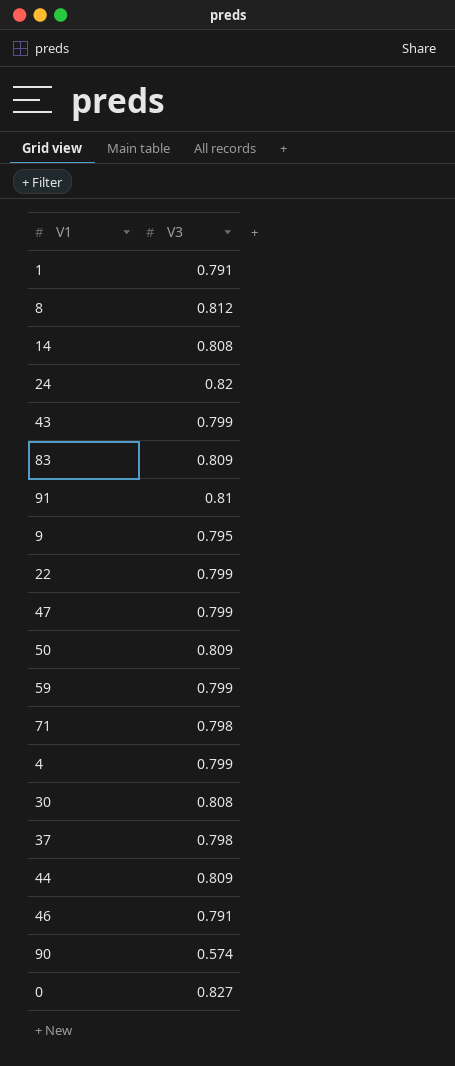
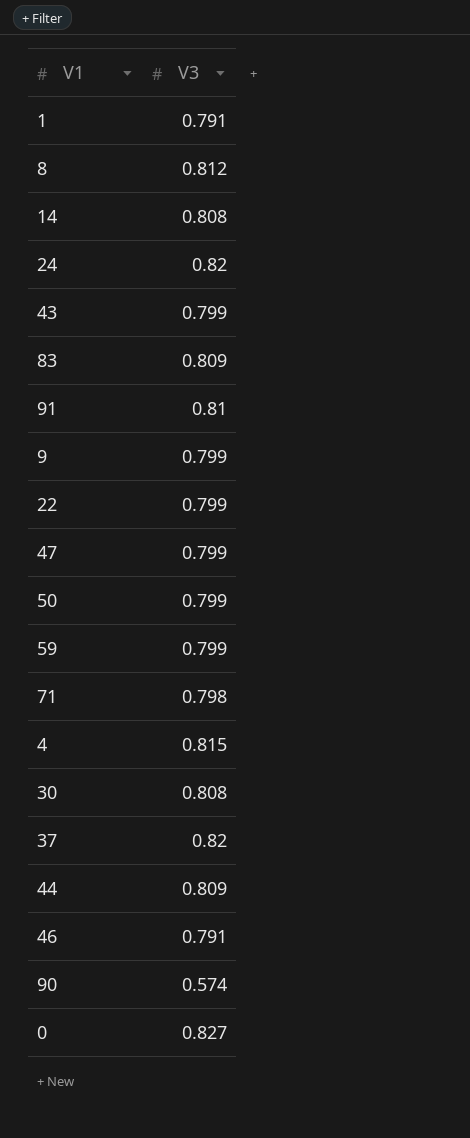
9 | V3: 0.795 -> 0.799
50 | V3: 0.809 -> 0.799
4 | V3: 0.799 -> 0.815
37 | V3: 0.798 -> 0.82

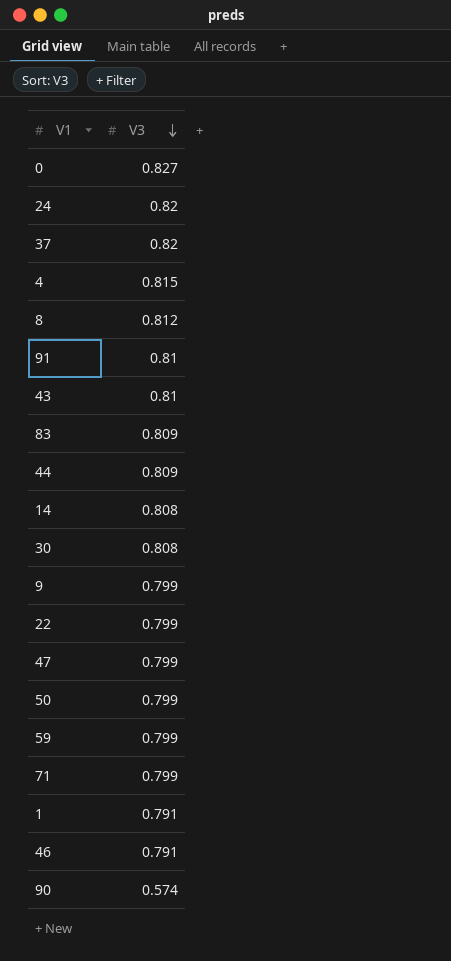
row order: none -> V3 descending
43 | V3: 0.799 -> 0.81
71 | V3: 0.798 -> 0.799

